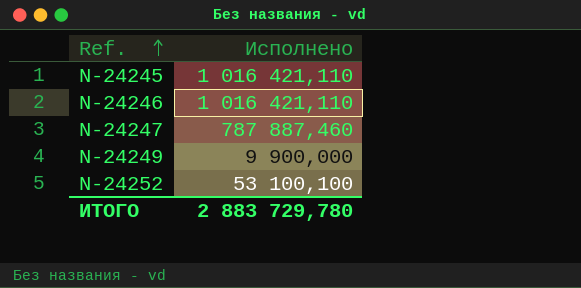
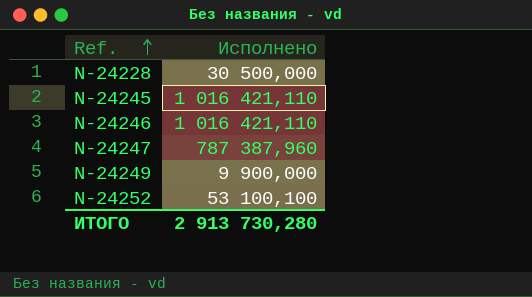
row N-24228: none -> 30 500,000
N-24247 | Исполнено: 787 887,460 -> 787 387,960
ИТОГО | Исполнено: 2 883 729,780 -> 2 913 730,280

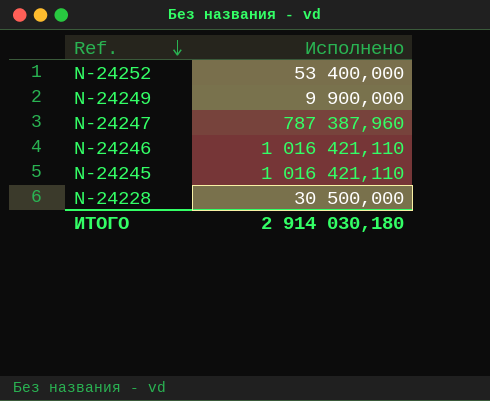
row order: Ref. ascending -> Ref. descending
N-24252 | Исполнено: 53 100,100 -> 53 400,000
ИТОГО | Исполнено: 2 913 730,280 -> 2 914 030,180

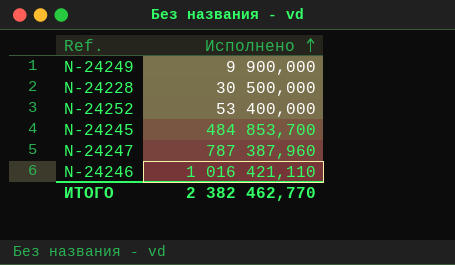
row order: Ref. descending -> Исполнено ascending
N-24245 | Исполнено: 1 016 421,110 -> 484 853,700
ИТОГО | Исполнено: 2 914 030,180 -> 2 382 462,770

